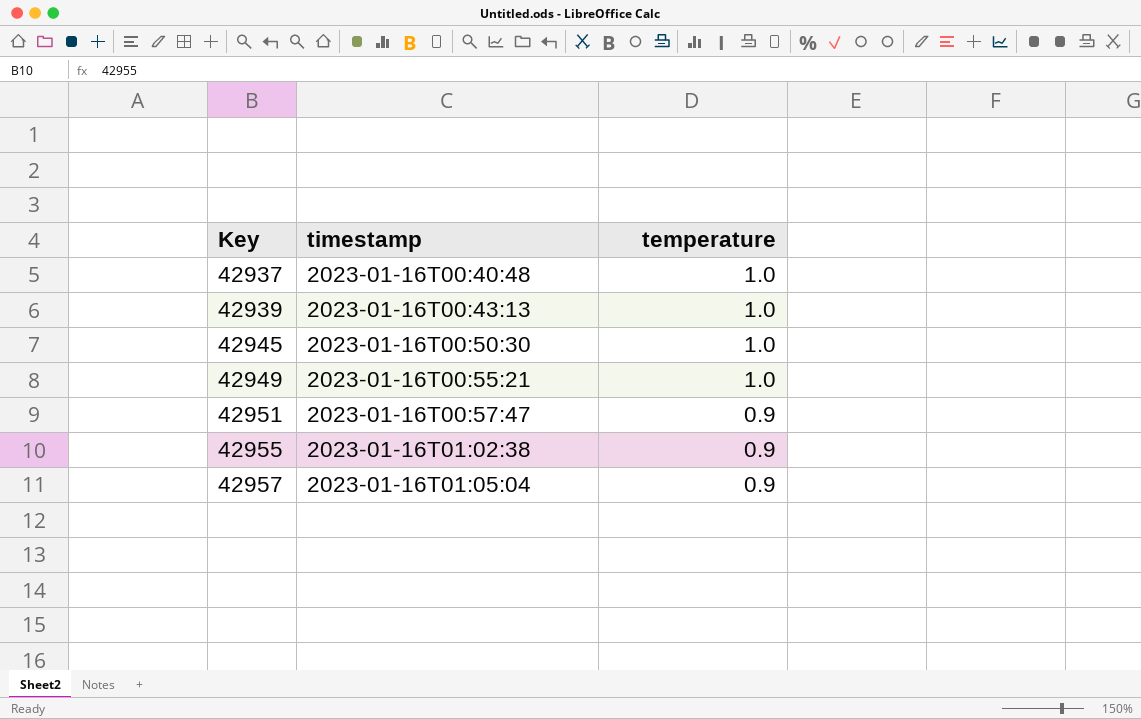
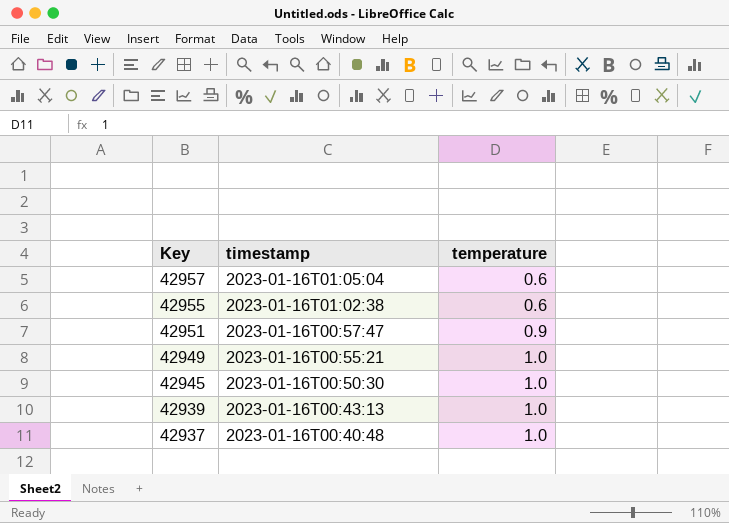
row order: Key ascending -> Key descending
42957 | temperature: 0.9 -> 0.6
42955 | temperature: 0.9 -> 0.6

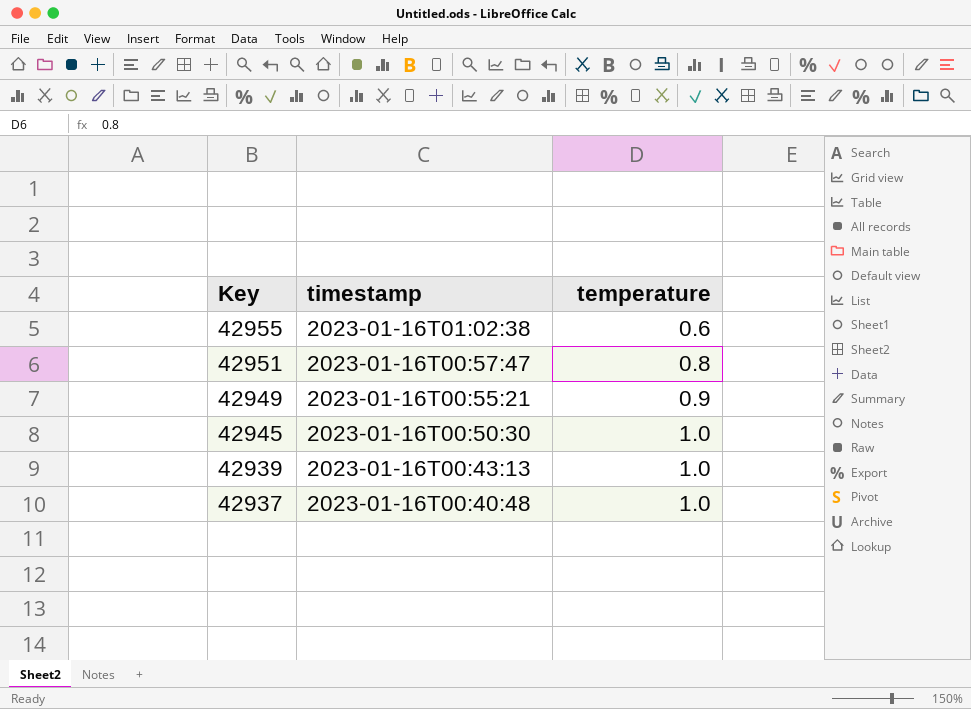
row 42957: 2023-01-16T01:05:04 | 0.6 -> none
42951 | temperature: 0.9 -> 0.8
42949 | temperature: 1.0 -> 0.9

